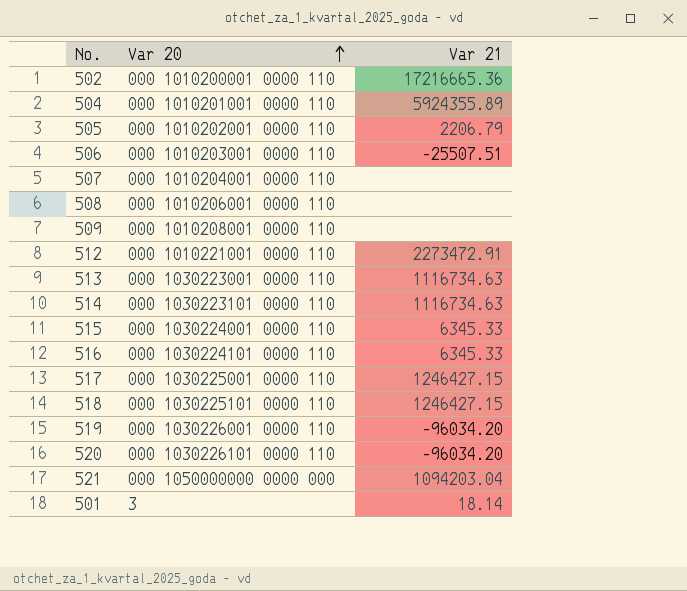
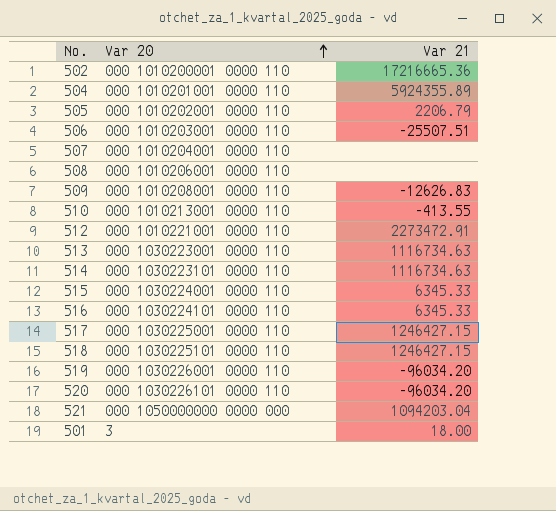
509 | Var 21: none -> -12626.83
row 510: none -> 000 1010213001 0000 110 | -413.55
501 | Var 21: 18.14 -> 18.00

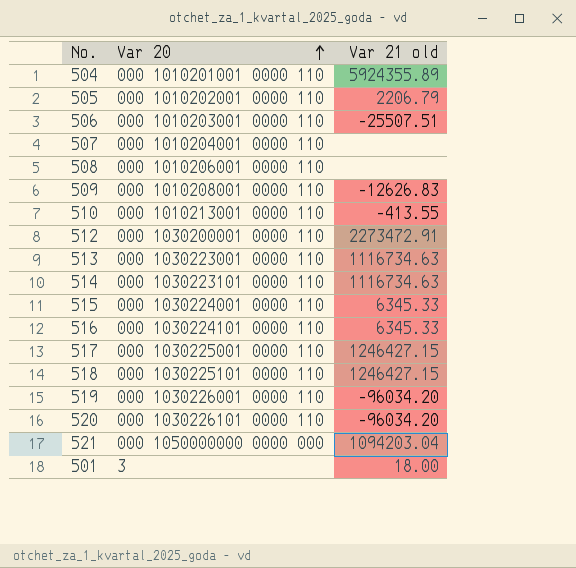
column name: Var 21 -> Var 21 old
row 502: 000 1010200001 0000 110 | 17216665.36 -> none
512 | Var 20: 000 1010221001 0000 110 -> 000 1030200001 0000 110

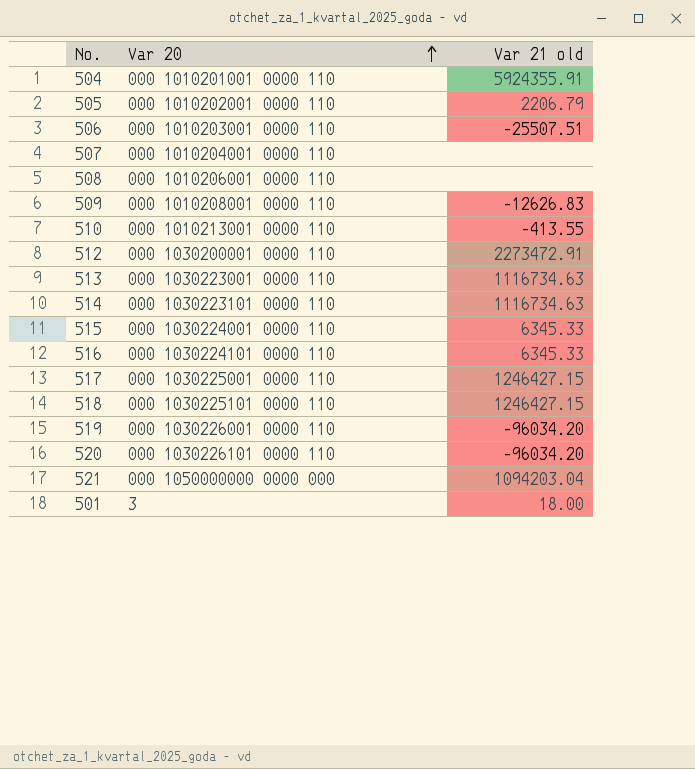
504 | Var 21 old: 5924355.89 -> 5924355.91

